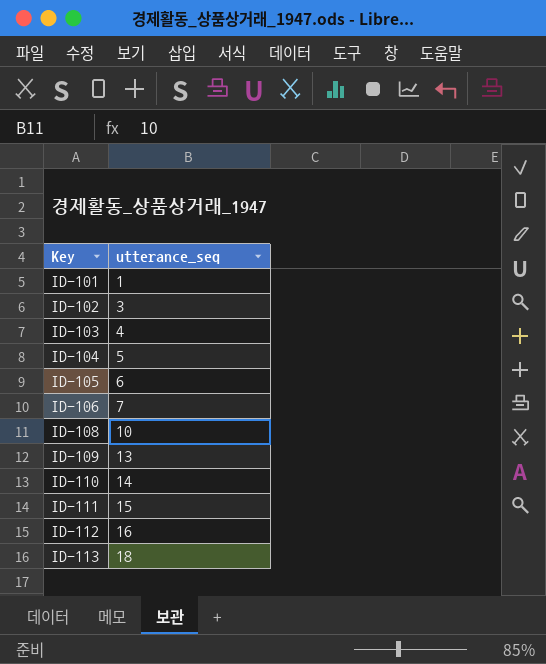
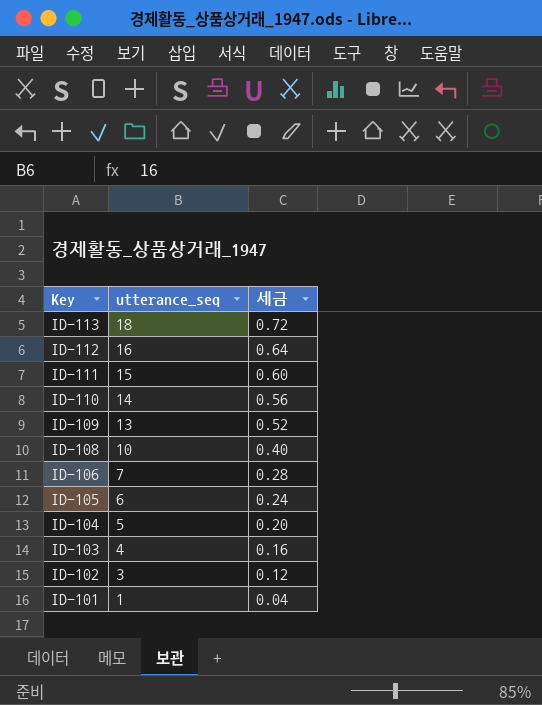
row order: Key ascending -> Key descending
column 세금 | formula: none -> [utterance_seq] * 0.04

